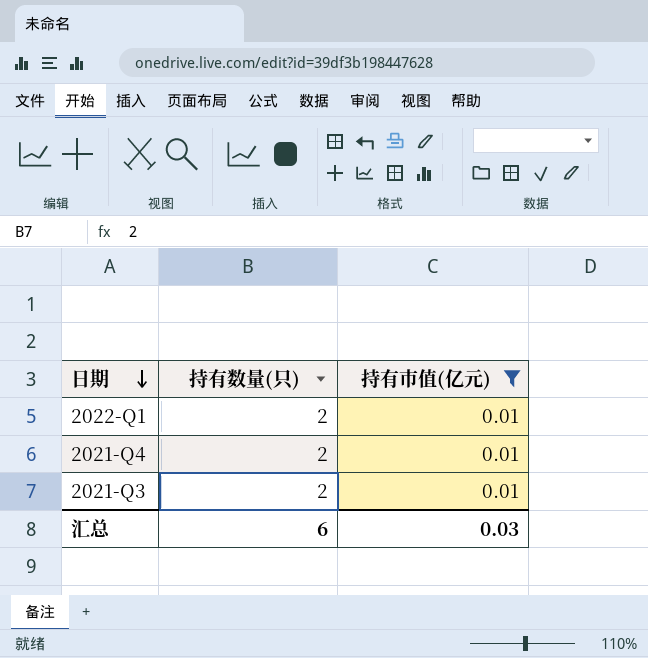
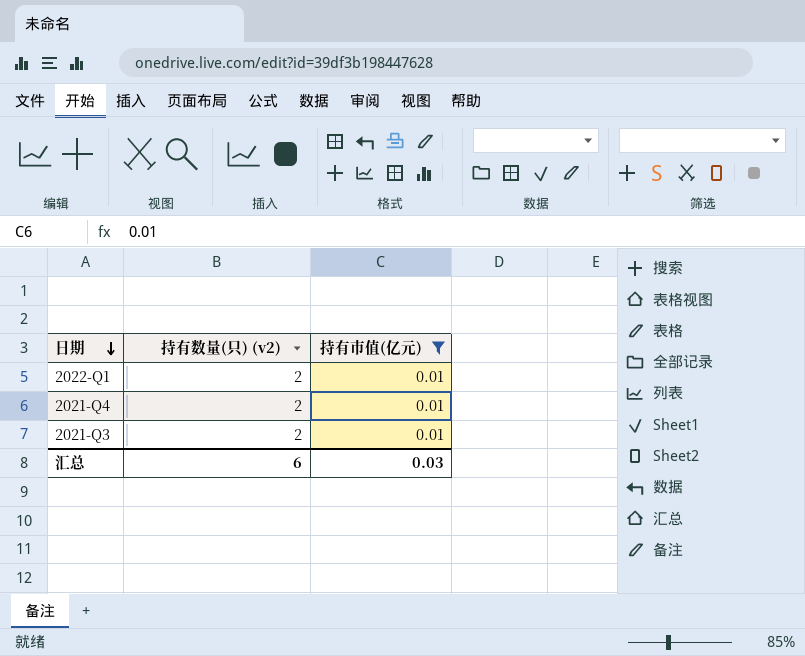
column name: 持有数量(只) -> 持有数量(只) (v2)

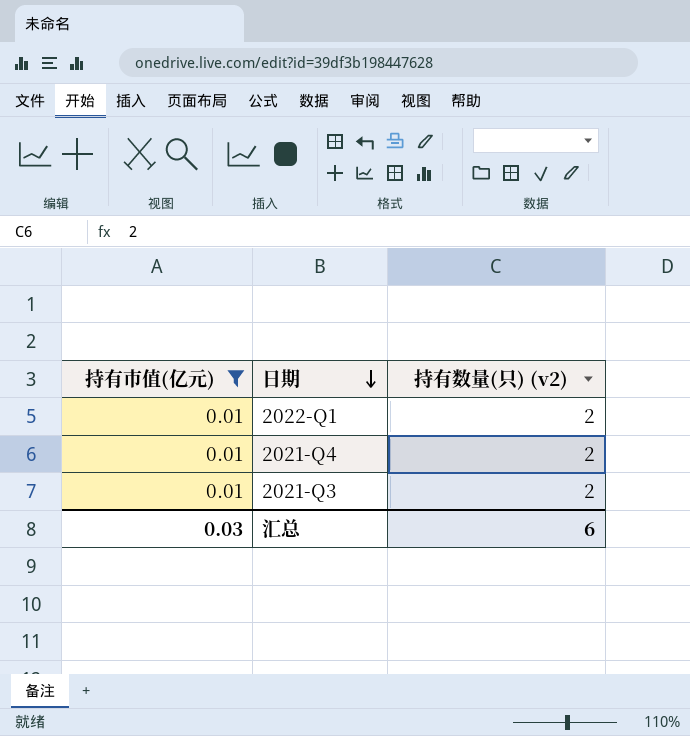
column 持有市值(亿元) | position: 3 -> 1

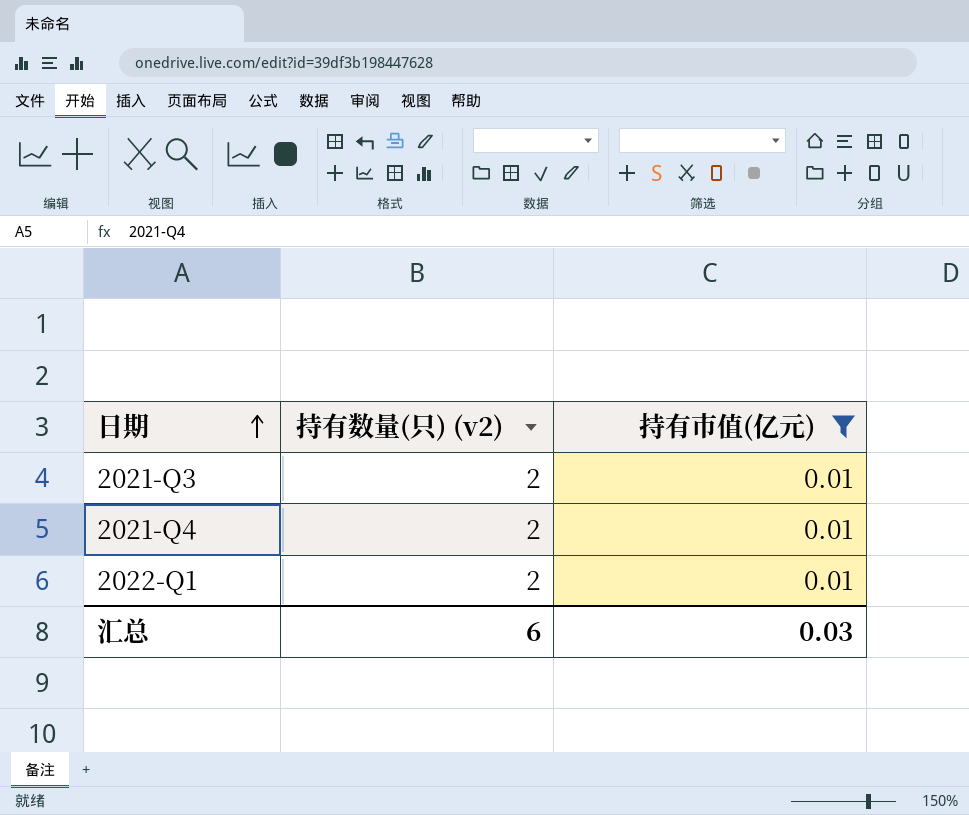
row order: 日期 descending -> 日期 ascending
column 持有市值(亿元) | position: 1 -> 3

